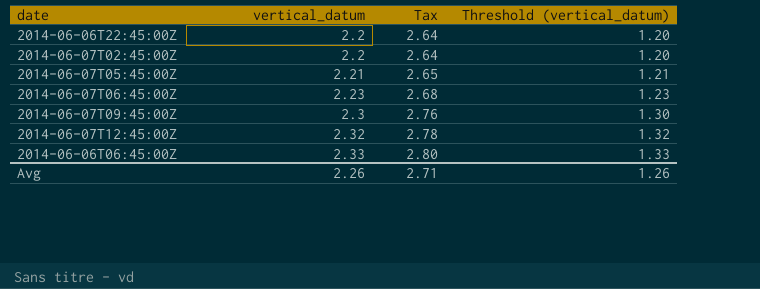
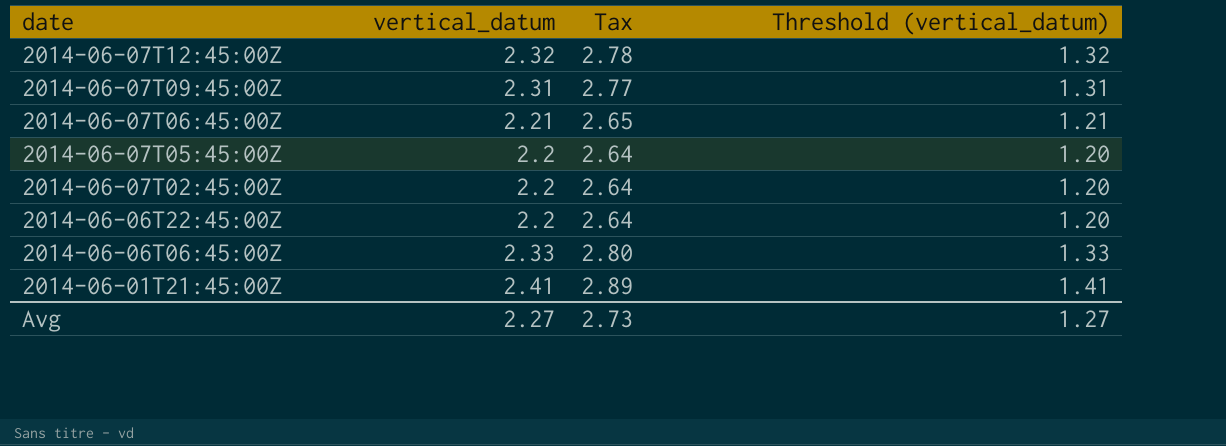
row order: vertical_datum ascending -> date descending
2014-06-07T09:45:00Z | vertical_datum: 2.3 -> 2.31
2014-06-07T09:45:00Z | Tax: 2.76 -> 2.77
2014-06-07T09:45:00Z | Threshold (vertical_datum): 1.30 -> 1.31
2014-06-07T06:45:00Z | vertical_datum: 2.23 -> 2.21
2014-06-07T06:45:00Z | Tax: 2.68 -> 2.65
2014-06-07T06:45:00Z | Threshold (vertical_datum): 1.23 -> 1.21
2014-06-07T05:45:00Z | vertical_datum: 2.21 -> 2.2
2014-06-07T05:45:00Z | Tax: 2.65 -> 2.64
2014-06-07T05:45:00Z | Threshold (vertical_datum): 1.21 -> 1.20
row 2014-06-01T21:45:00Z: none -> 2.41 | 2.89 | 1.41
Avg | vertical_datum: 2.26 -> 2.27
Avg | Tax: 2.71 -> 2.73
Avg | Threshold (vertical_datum): 1.26 -> 1.27

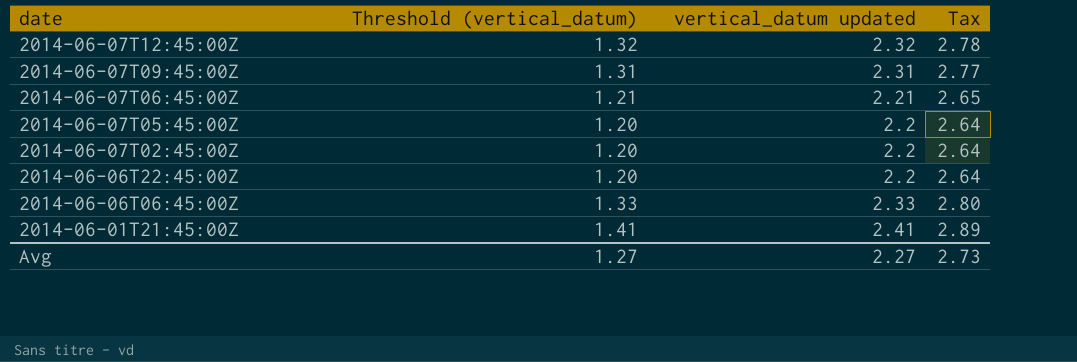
column Threshold (vertical_datum) | position: 4 -> 2
column name: vertical_datum -> vertical_datum updated

